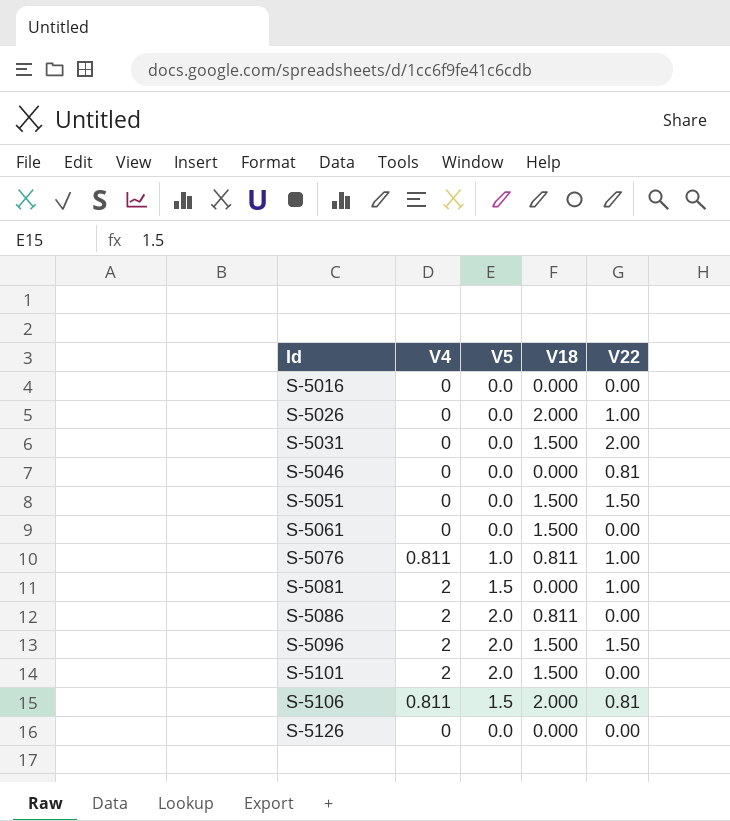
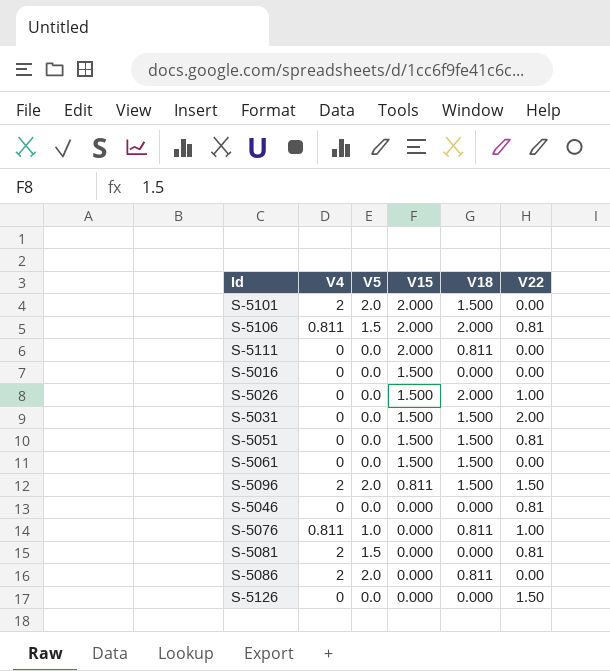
row order: Id ascending -> V15 descending
column V15 | position: none -> 4
row S-5111: none -> 0 | 0.0 | 2.000 | 0.811 | 0.00
S-5051 | V22: 1.50 -> 0.81
S-5081 | V22: 1.00 -> 0.81
S-5126 | V22: 0.00 -> 1.50

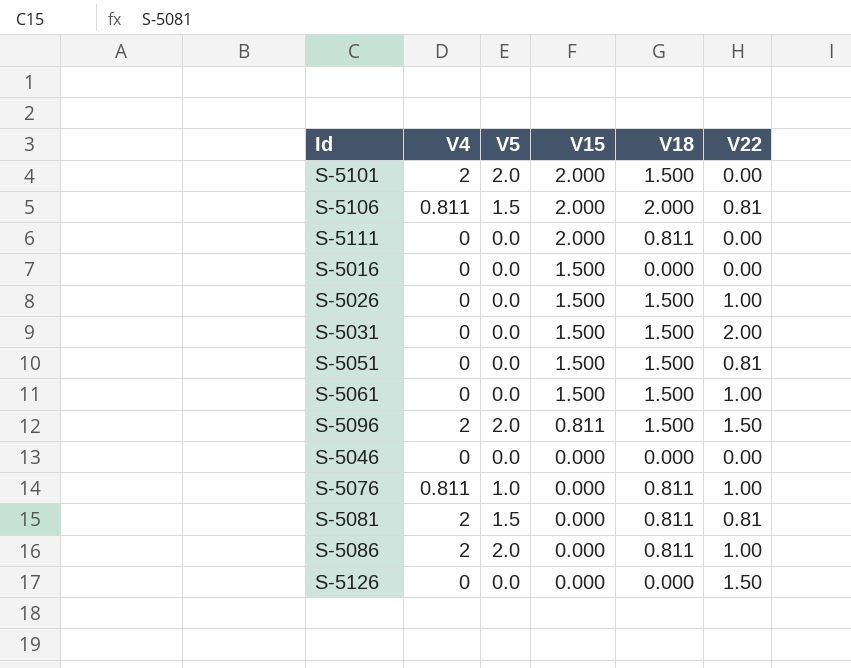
S-5026 | V18: 2.000 -> 1.500
S-5061 | V22: 0.00 -> 1.00
S-5046 | V22: 0.81 -> 0.00
S-5081 | V18: 0.000 -> 0.811
S-5086 | V22: 0.00 -> 1.00

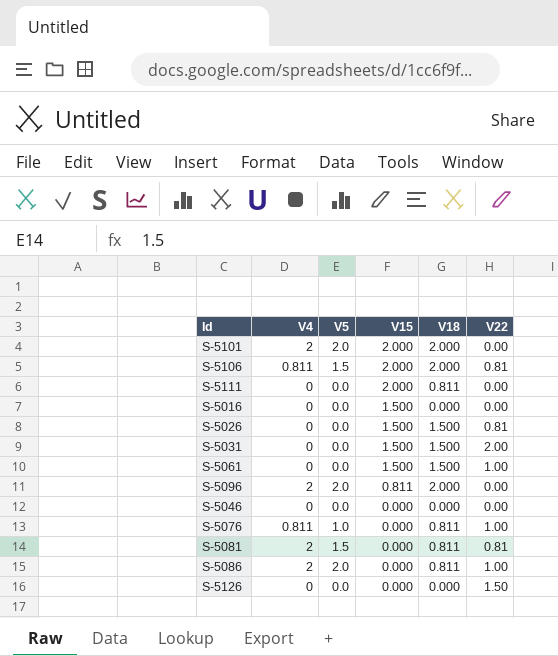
row S-5051: 0 | 0.0 | 1.500 | 1.500 | 0.81 -> none
S-5101 | V18: 1.500 -> 2.000
S-5026 | V22: 1.00 -> 0.81
S-5096 | V18: 1.500 -> 2.000
S-5096 | V22: 1.50 -> 0.00

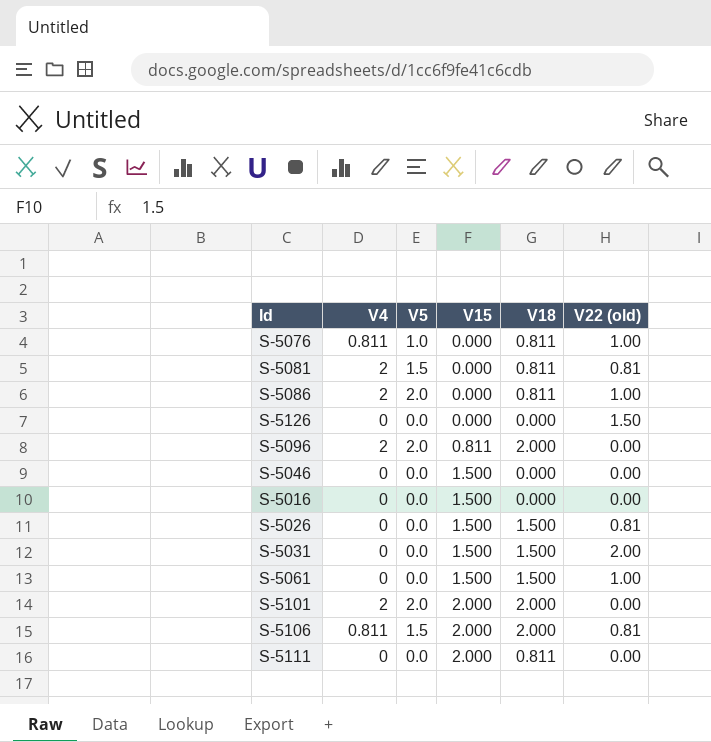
row order: V15 descending -> V15 ascending
column name: V22 -> V22 (old)
S-5046 | V15: 0.000 -> 1.500

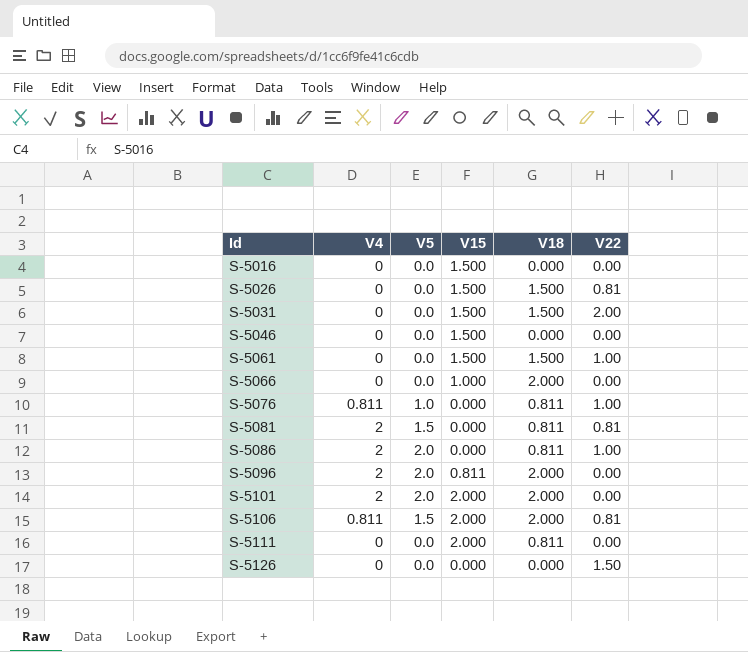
row order: V15 ascending -> Id ascending
column name: V22 (old) -> V22
row S-5066: none -> 0 | 0.0 | 1.000 | 2.000 | 0.00

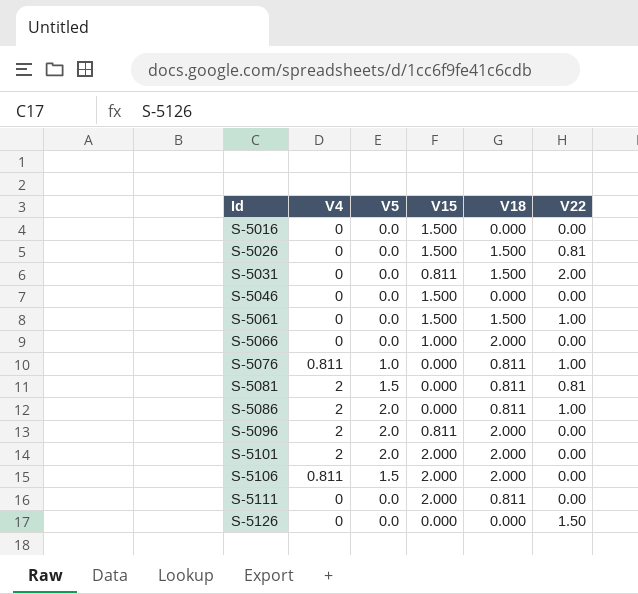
S-5031 | V15: 1.500 -> 0.811
S-5106 | V22: 0.81 -> 0.00

